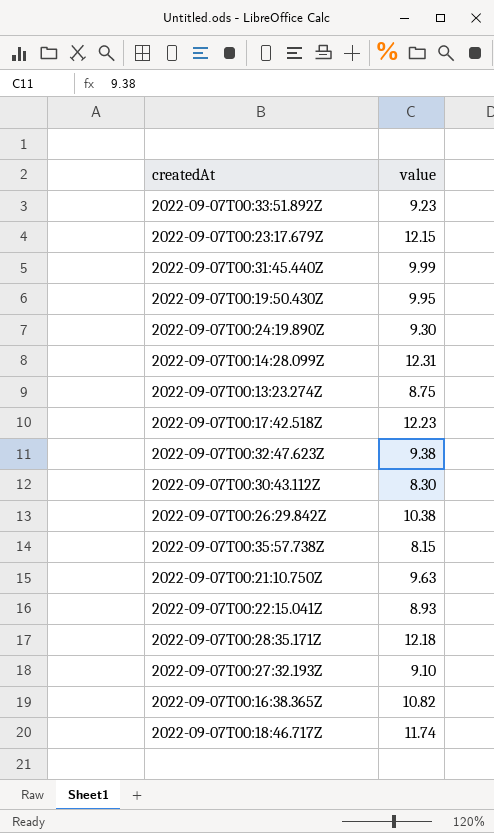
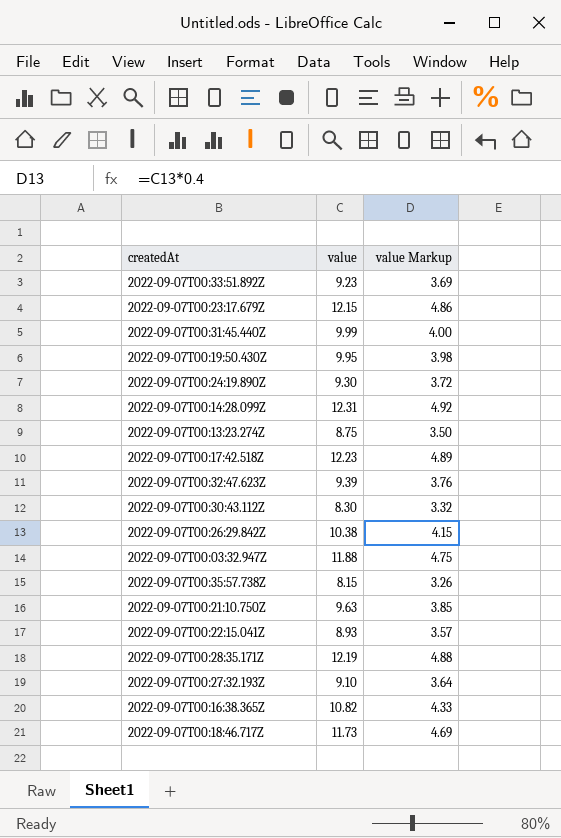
column value Markup | formula: none -> [value] * 0.4
2022-09-07T00:32:47.623Z | value: 9.38 -> 9.39
row 2022-09-07T00:03:32.947Z: none -> 11.88 | 4.75
2022-09-07T00:28:35.171Z | value: 12.18 -> 12.19
2022-09-07T00:18:46.717Z | value: 11.74 -> 11.73

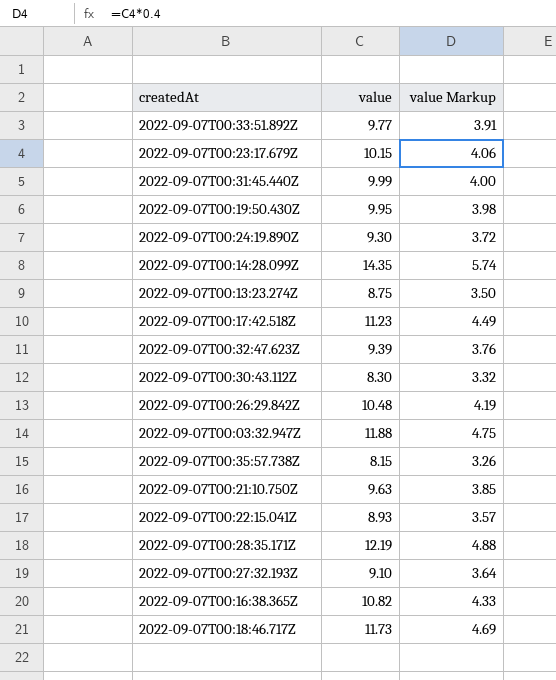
2022-09-07T00:33:51.892Z | value: 9.23 -> 9.77
2022-09-07T00:33:51.892Z | value Markup: 3.69 -> 3.91
2022-09-07T00:23:17.679Z | value: 12.15 -> 10.15
2022-09-07T00:23:17.679Z | value Markup: 4.86 -> 4.06
2022-09-07T00:14:28.099Z | value: 12.31 -> 14.35
2022-09-07T00:14:28.099Z | value Markup: 4.92 -> 5.74
2022-09-07T00:17:42.518Z | value: 12.23 -> 11.23
2022-09-07T00:17:42.518Z | value Markup: 4.89 -> 4.49
2022-09-07T00:26:29.842Z | value: 10.38 -> 10.48
2022-09-07T00:26:29.842Z | value Markup: 4.15 -> 4.19

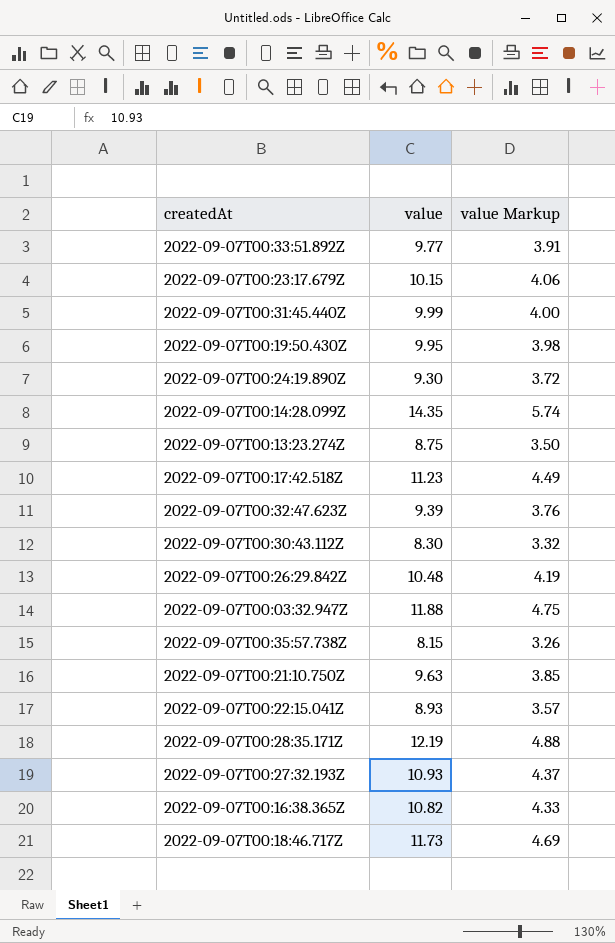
2022-09-07T00:27:32.193Z | value: 9.10 -> 10.93
2022-09-07T00:27:32.193Z | value Markup: 3.64 -> 4.37

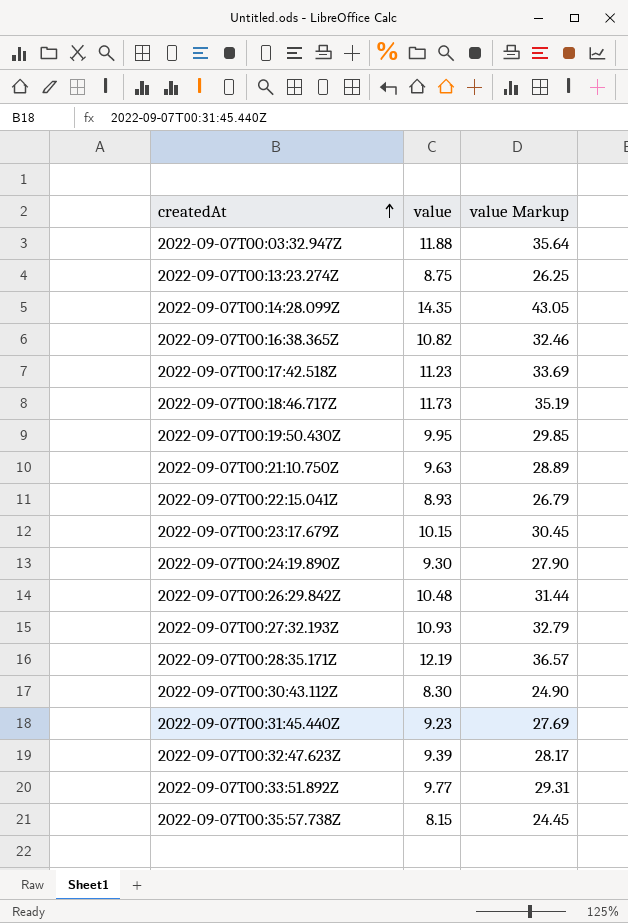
row order: none -> createdAt ascending
column value Markup | formula: [value] * 0.4 -> [value] * 3
2022-09-07T00:31:45.440Z | value: 9.99 -> 9.23

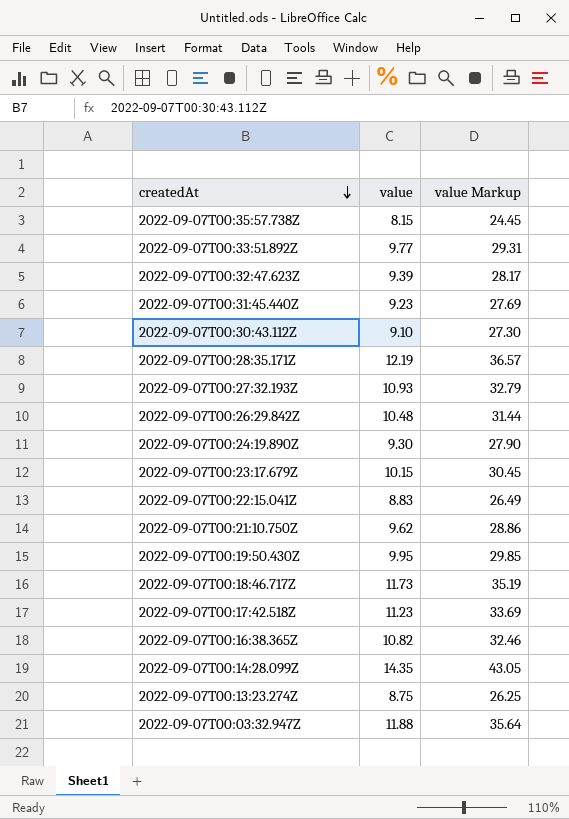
row order: createdAt ascending -> createdAt descending
2022-09-07T00:30:43.112Z | value: 8.30 -> 9.10
2022-09-07T00:30:43.112Z | value Markup: 24.90 -> 27.30
2022-09-07T00:22:15.041Z | value: 8.93 -> 8.83
2022-09-07T00:22:15.041Z | value Markup: 26.79 -> 26.49
2022-09-07T00:21:10.750Z | value: 9.63 -> 9.62
2022-09-07T00:21:10.750Z | value Markup: 28.89 -> 28.86

